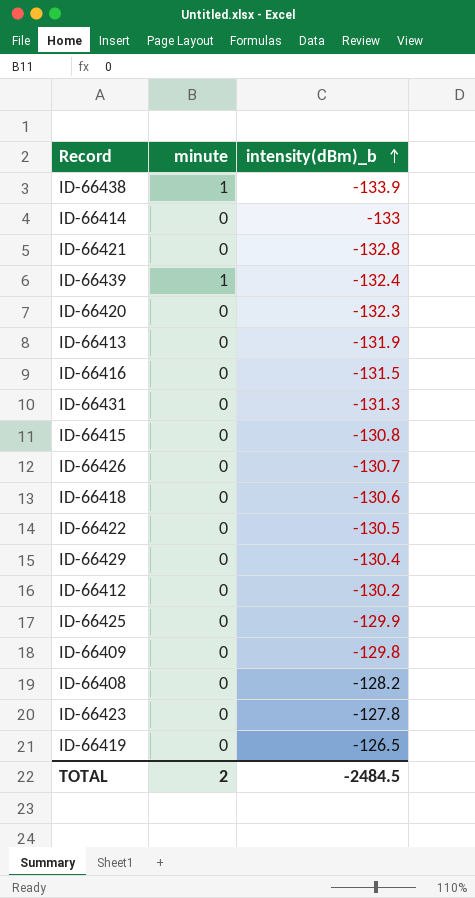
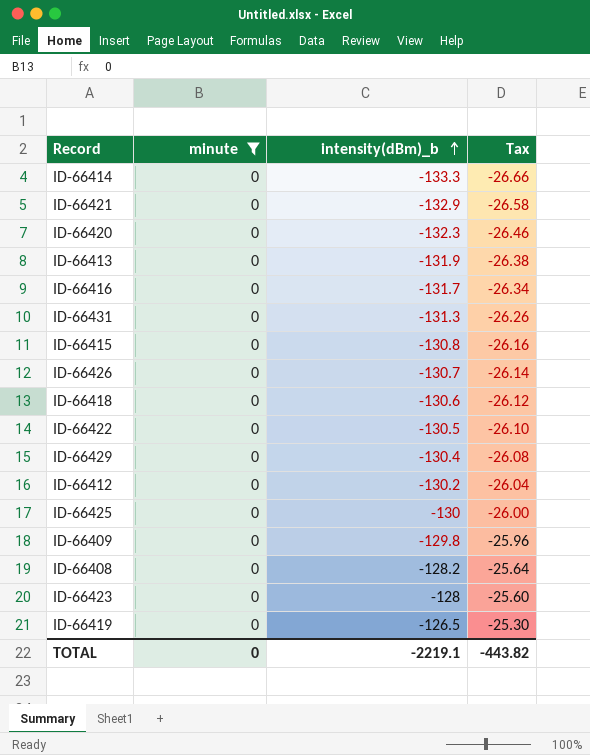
filter: none -> minute = 0
column Tax | formula: none -> [intensity(dBm)_b] * 0.2
ID-66414 | intensity(dBm)_b: -133 -> -133.3
ID-66421 | intensity(dBm)_b: -132.8 -> -132.9
ID-66416 | intensity(dBm)_b: -131.5 -> -131.7
ID-66425 | intensity(dBm)_b: -129.9 -> -130
ID-66423 | intensity(dBm)_b: -127.8 -> -128
TOTAL | minute: 2 -> 0
TOTAL | intensity(dBm)_b: -2484.5 -> -2219.1

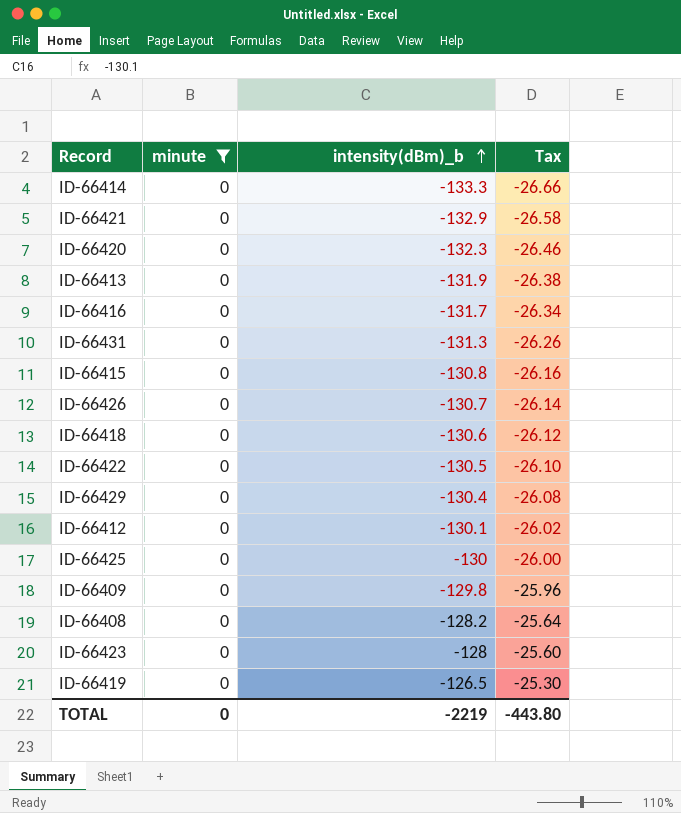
ID-66412 | intensity(dBm)_b: -130.2 -> -130.1
ID-66412 | Tax: -26.04 -> -26.02
TOTAL | intensity(dBm)_b: -2219.1 -> -2219
TOTAL | Tax: -443.82 -> -443.80

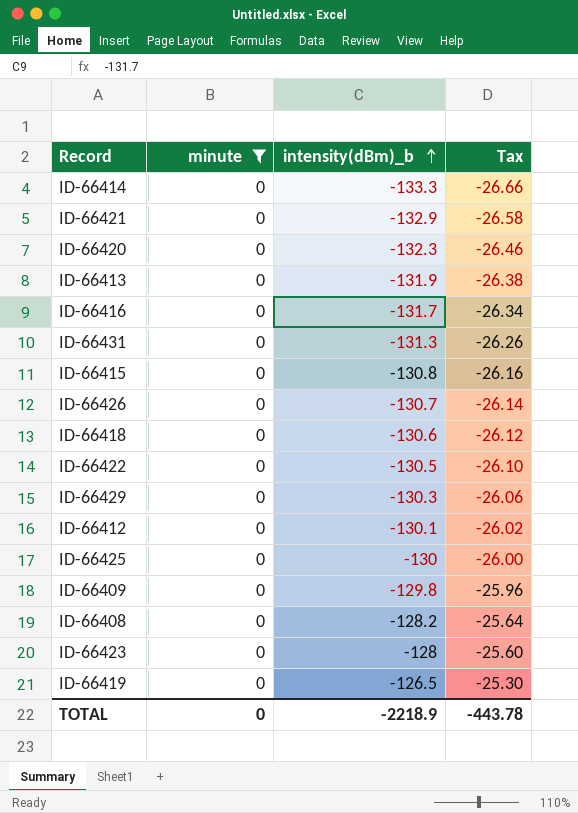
ID-66429 | intensity(dBm)_b: -130.4 -> -130.3
ID-66429 | Tax: -26.08 -> -26.06
TOTAL | intensity(dBm)_b: -2219 -> -2218.9
TOTAL | Tax: -443.80 -> -443.78

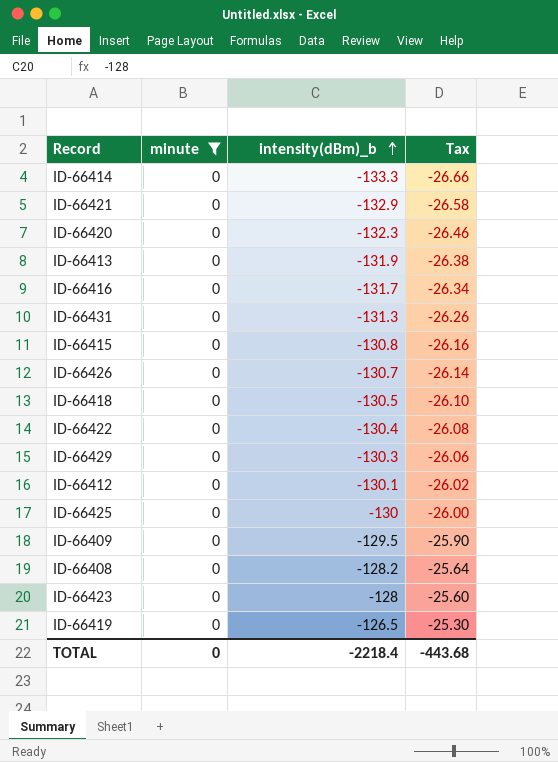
ID-66418 | intensity(dBm)_b: -130.6 -> -130.5
ID-66418 | Tax: -26.12 -> -26.10
ID-66422 | intensity(dBm)_b: -130.5 -> -130.4
ID-66422 | Tax: -26.10 -> -26.08
ID-66409 | intensity(dBm)_b: -129.8 -> -129.5
ID-66409 | Tax: -25.96 -> -25.90
TOTAL | intensity(dBm)_b: -2218.9 -> -2218.4
TOTAL | Tax: -443.78 -> -443.68

